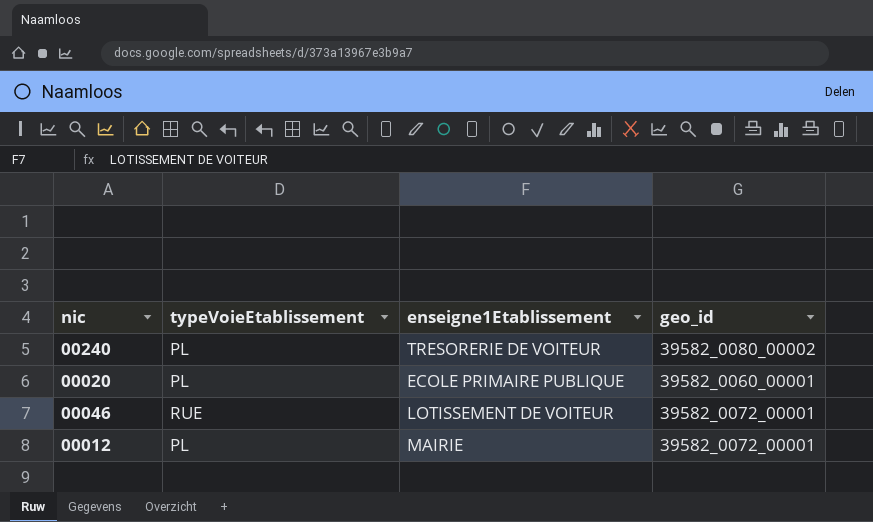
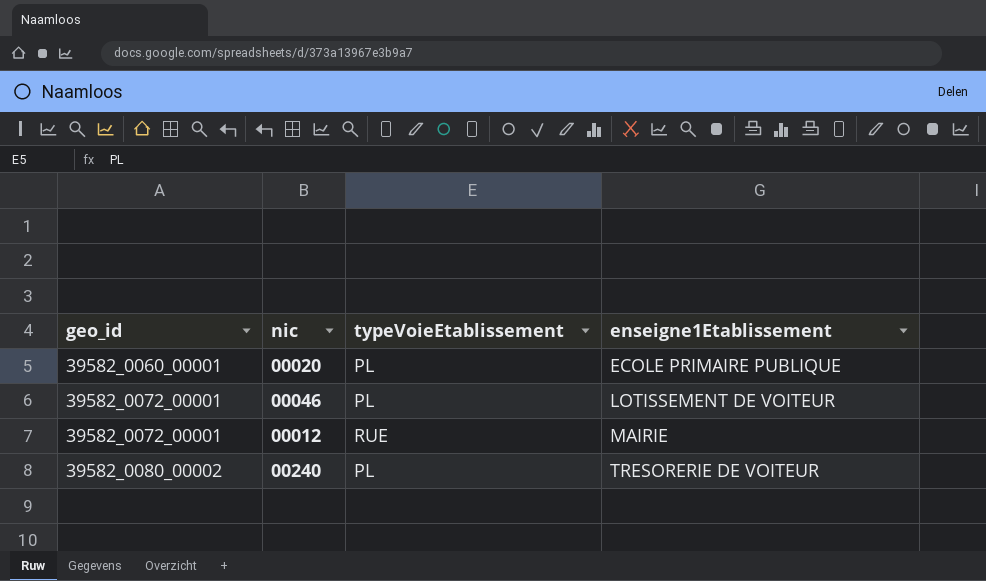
row order: none -> geo_id ascending
column geo_id | position: 4 -> 1
00046 | typeVoieEtablissement: RUE -> PL
00012 | typeVoieEtablissement: PL -> RUE

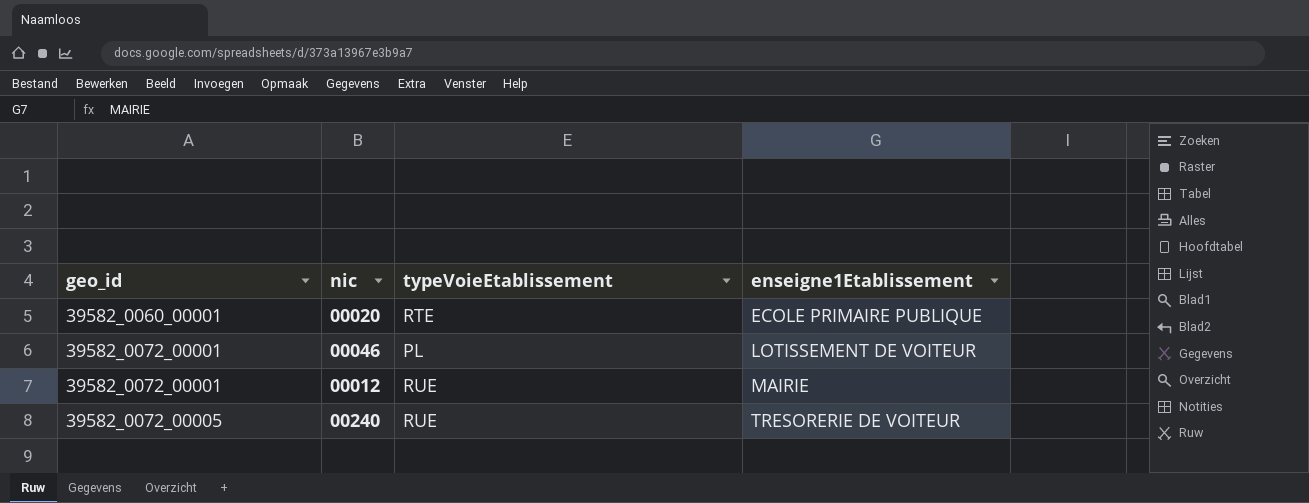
00020 | typeVoieEtablissement: PL -> RTE
00240 | geo_id: 39582_0080_00002 -> 39582_0072_00005
00240 | typeVoieEtablissement: PL -> RUE

